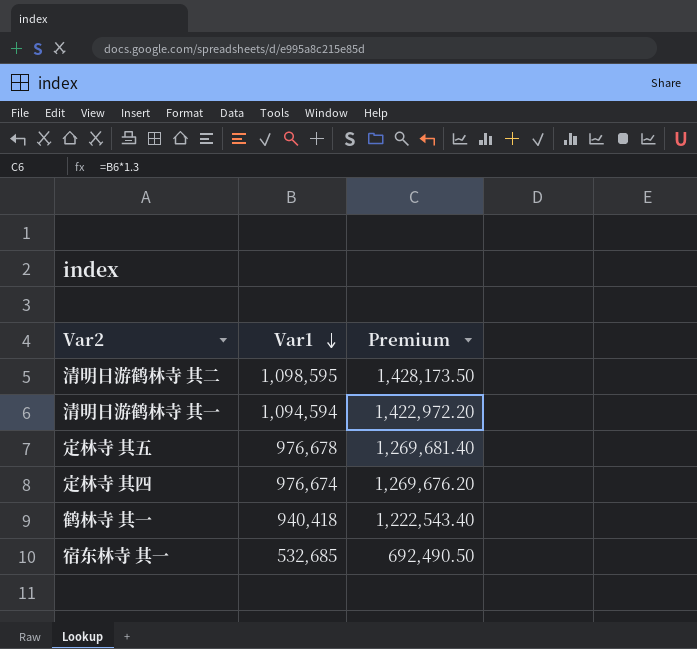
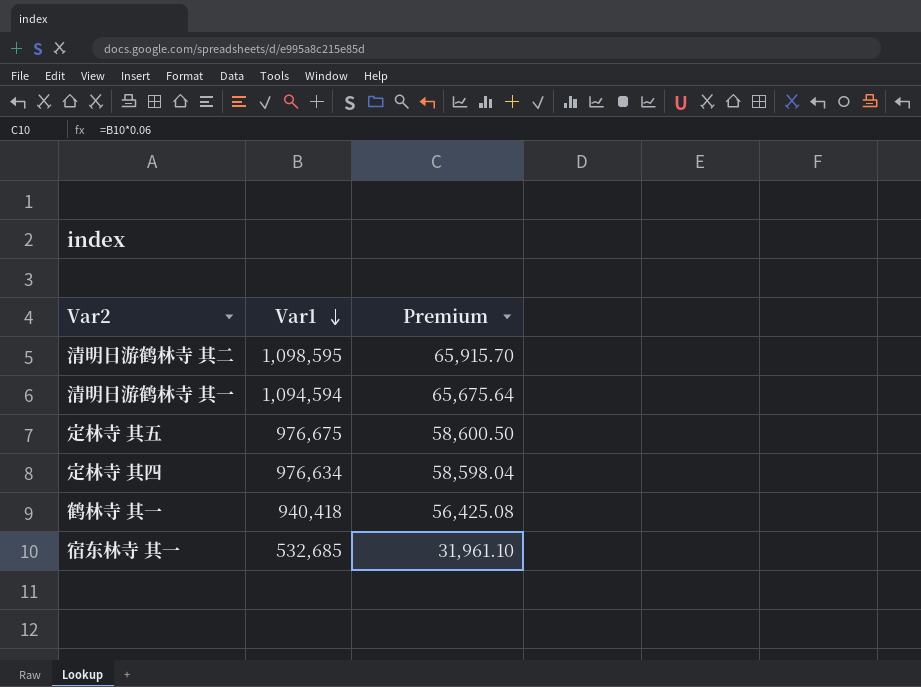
column Premium | formula: [Var1] * 1.3 -> [Var1] * 0.06
定林寺 其五 | Var1: 976,678 -> 976,675
定林寺 其四 | Var1: 976,674 -> 976,634

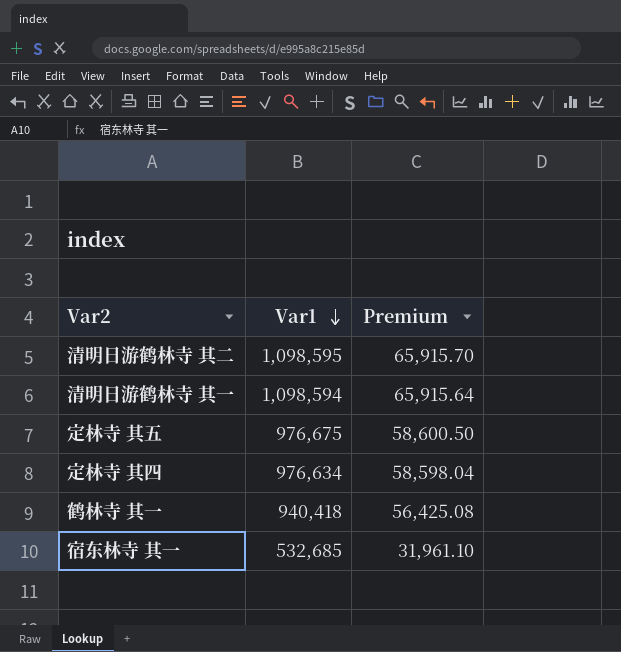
清明日游鹤林寺 其一 | Var1: 1,094,594 -> 1,098,594
清明日游鹤林寺 其一 | Premium: 65,675.64 -> 65,915.64

